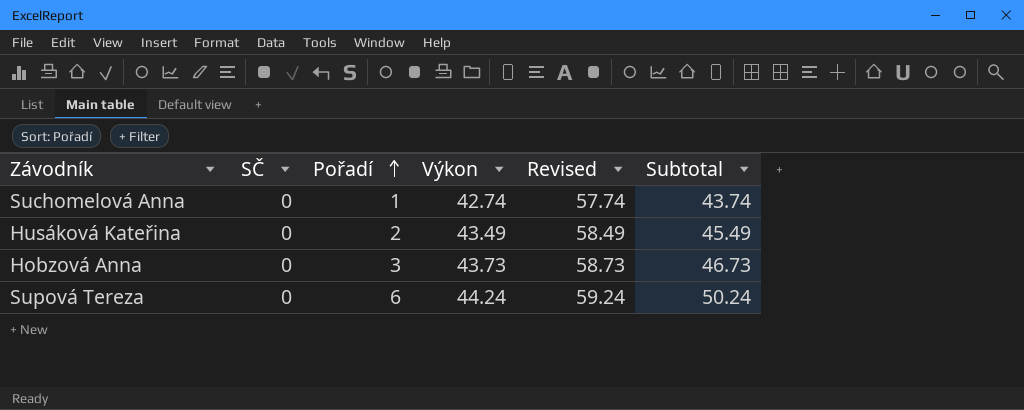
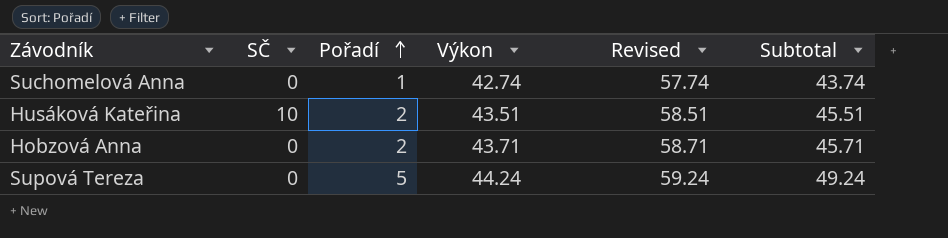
Husáková Kateřina | SČ: 0 -> 10
Husáková Kateřina | Výkon: 43.49 -> 43.51
Husáková Kateřina | Revised: 58.49 -> 58.51
Husáková Kateřina | Subtotal: 45.49 -> 45.51
Hobzová Anna | Pořadí: 3 -> 2
Hobzová Anna | Výkon: 43.73 -> 43.71
Hobzová Anna | Revised: 58.73 -> 58.71
Hobzová Anna | Subtotal: 46.73 -> 45.71
Supová Tereza | Pořadí: 6 -> 5
Supová Tereza | Subtotal: 50.24 -> 49.24

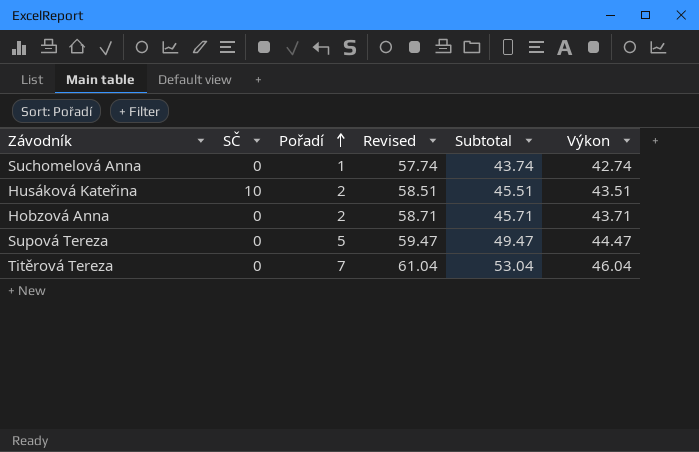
column Výkon | position: 4 -> 6
Supová Tereza | Revised: 59.24 -> 59.47
Supová Tereza | Subtotal: 49.24 -> 49.47
Supová Tereza | Výkon: 44.24 -> 44.47
row Titěrová Tereza: none -> 0 | 7 | 61.04 | 53.04 | 46.04

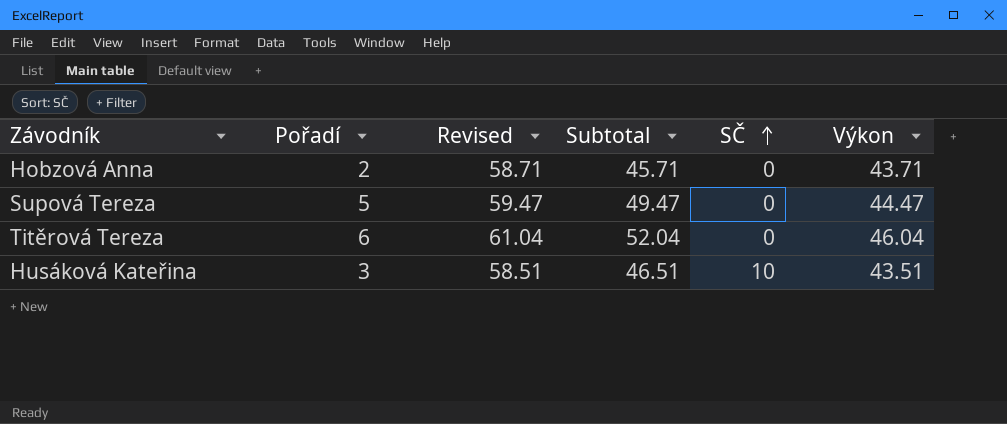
row order: Pořadí ascending -> SČ ascending
column SČ | position: 2 -> 5
row Suchomelová Anna: 0 | 1 | 57.74 | 43.74 | 42.74 -> none
Titěrová Tereza | Pořadí: 7 -> 6
Titěrová Tereza | Subtotal: 53.04 -> 52.04
Husáková Kateřina | Pořadí: 2 -> 3
Husáková Kateřina | Subtotal: 45.51 -> 46.51

